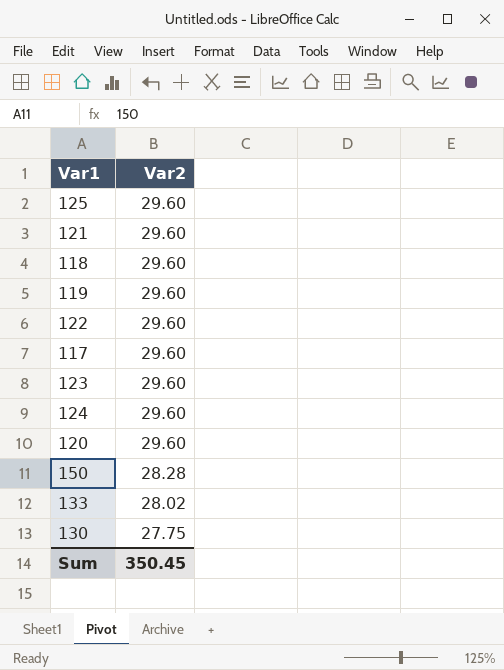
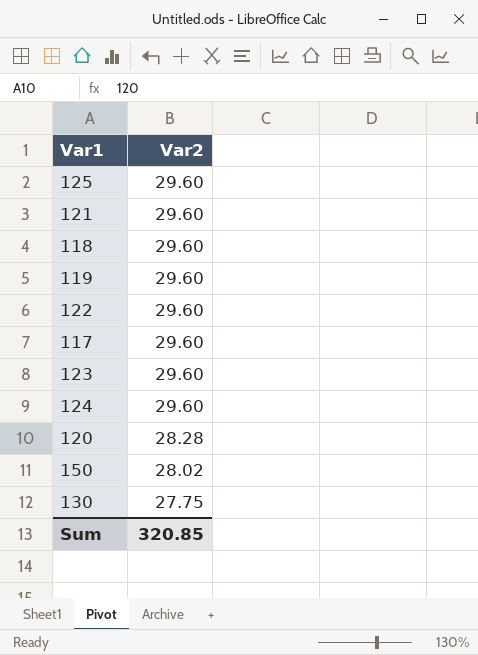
row 133: 28.02 -> none
120 | Var2: 29.60 -> 28.28
150 | Var2: 28.28 -> 28.02
Sum | Var2: 350.45 -> 320.85

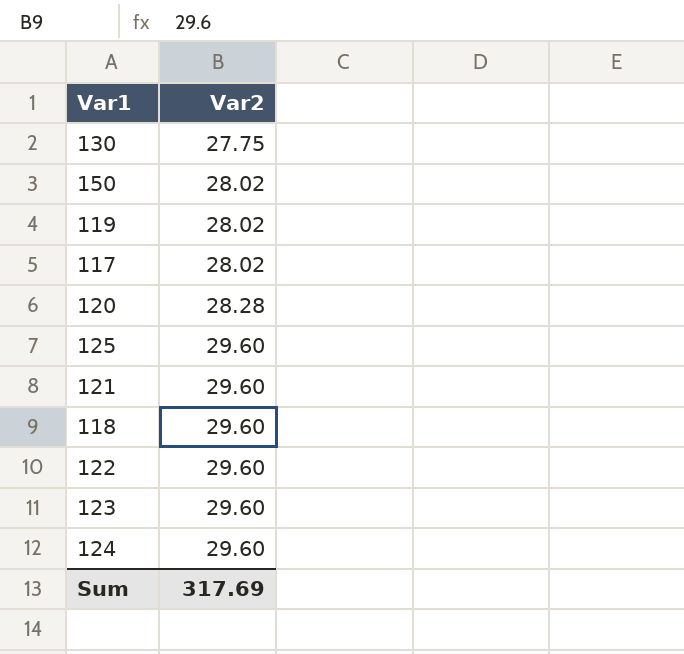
row order: Var2 descending -> Var2 ascending
119 | Var2: 29.60 -> 28.02
117 | Var2: 29.60 -> 28.02
Sum | Var2: 320.85 -> 317.69

